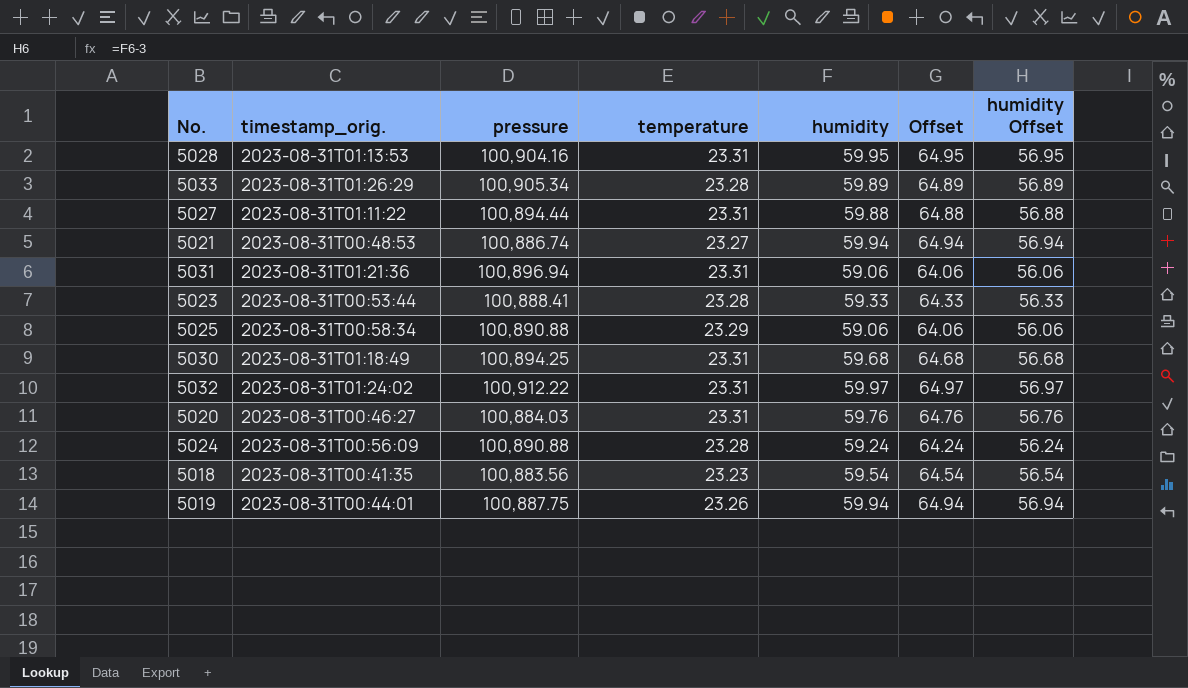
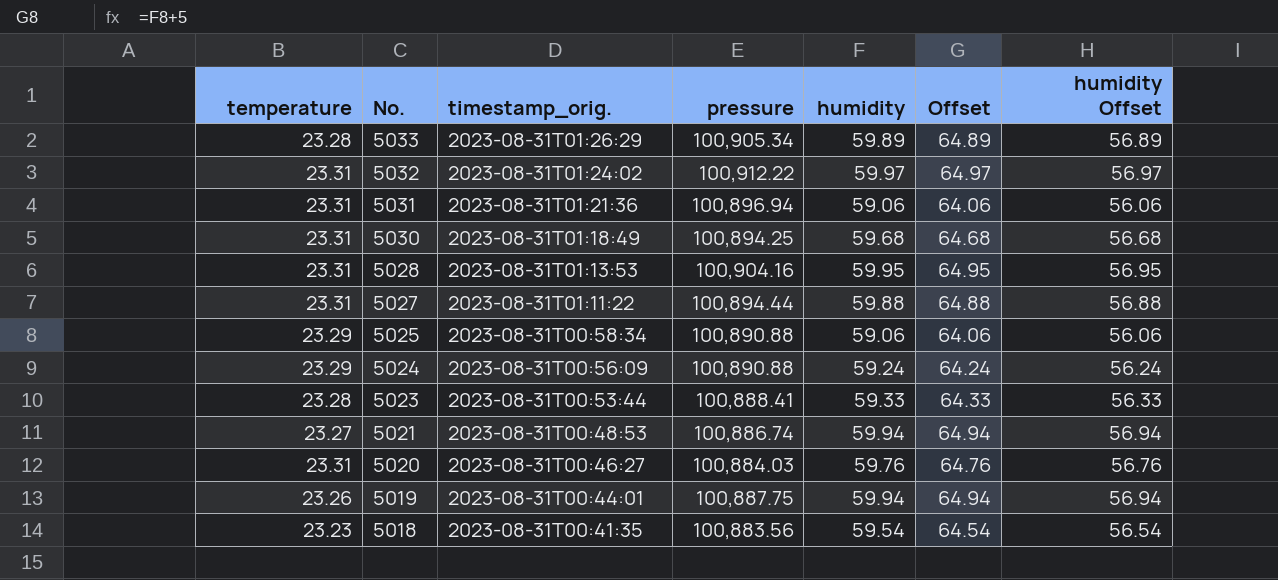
row order: none -> No. descending
column temperature | position: 4 -> 1
5024 | temperature: 23.28 -> 23.29

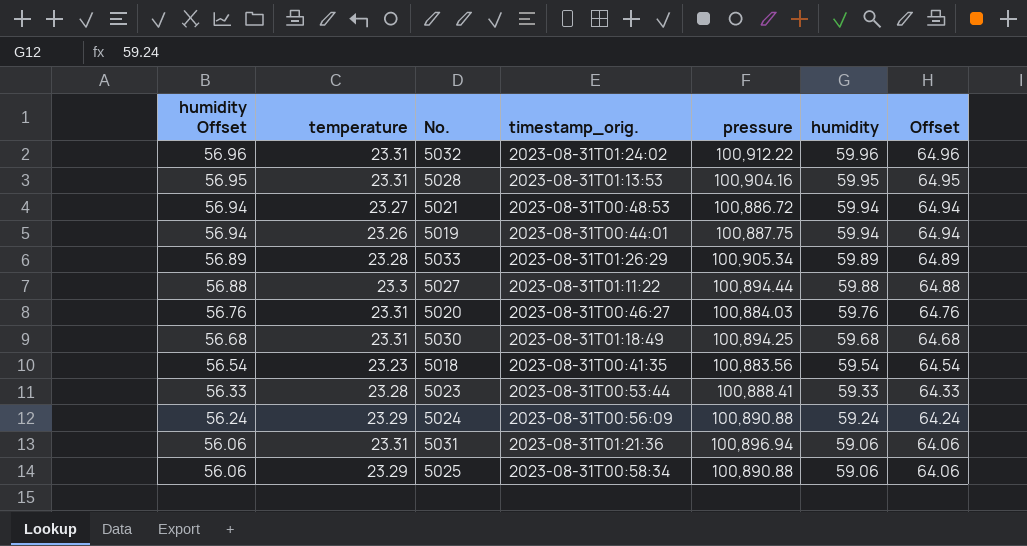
row order: No. descending -> humidity Offset descending
column humidity Offset | position: 7 -> 1
5032 | humidity Offset: 56.97 -> 56.96
5032 | humidity: 59.97 -> 59.96
5032 | Offset: 64.97 -> 64.96
5021 | pressure: 100,886.74 -> 100,886.72
5027 | temperature: 23.31 -> 23.3

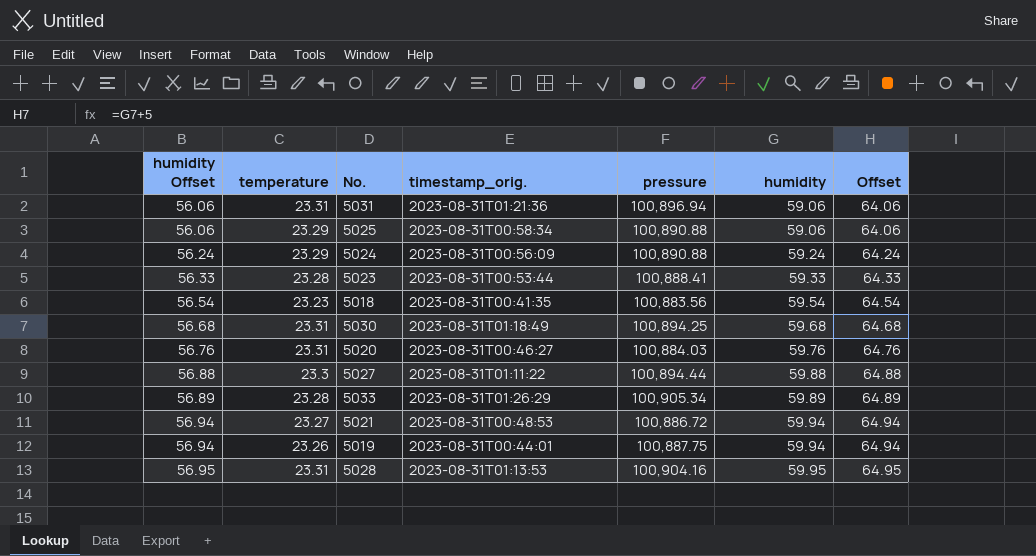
row order: humidity Offset descending -> humidity Offset ascending
row 5032: 56.96 | 23.31 | 2023-08-31T01:24:02 | 100,912.22 | 59.96 | 64.96 -> none

